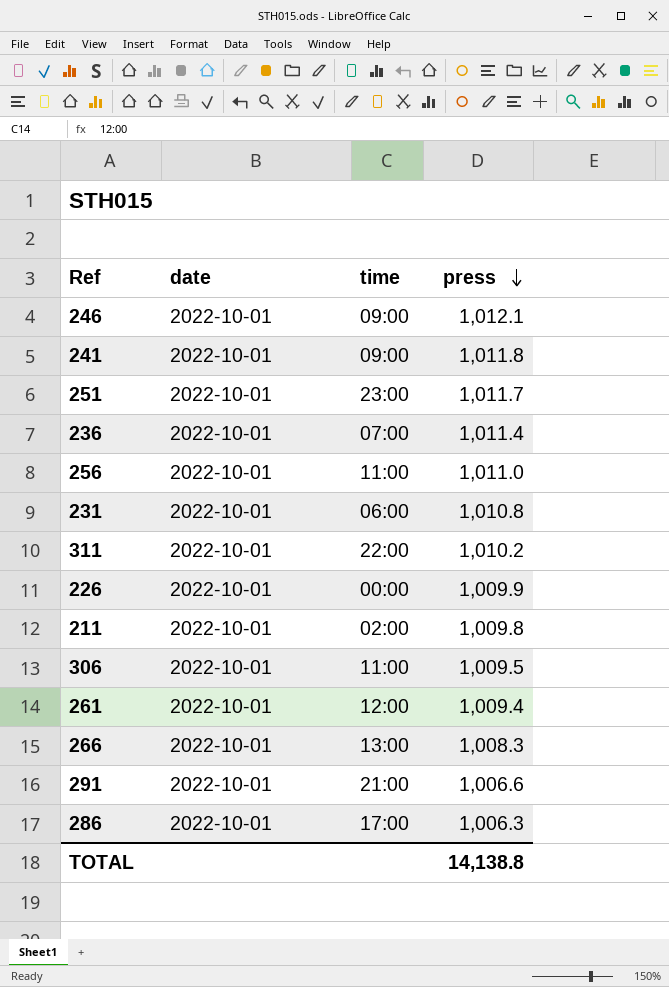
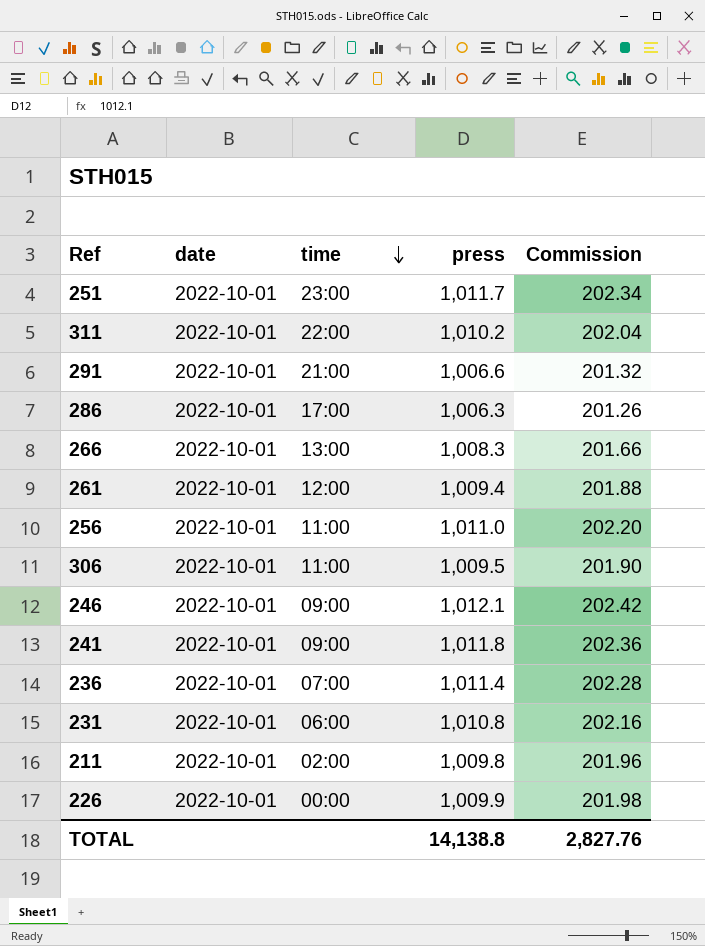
row order: press descending -> time descending
column Commission | formula: none -> [press] * 0.2

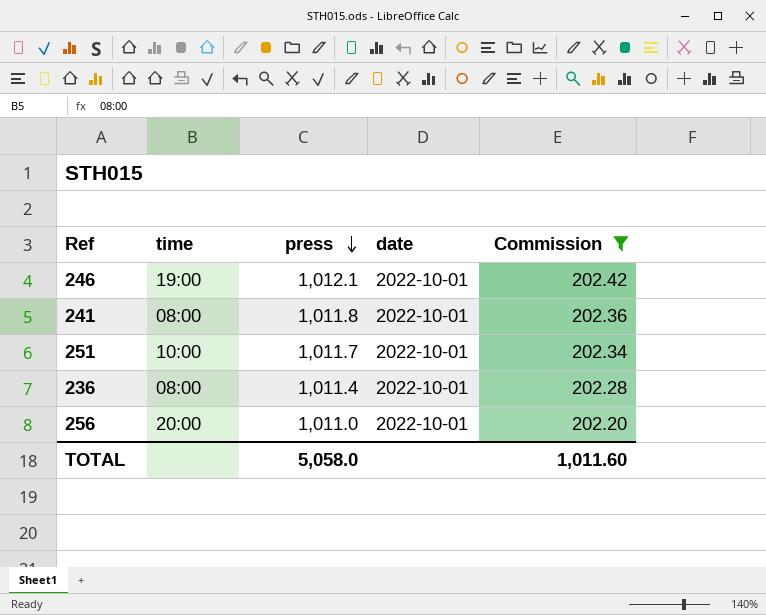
filter: none -> Commission >= 202.20
row order: time descending -> press descending
column date | position: 2 -> 4
246 | time: 09:00 -> 19:00
241 | time: 09:00 -> 08:00
251 | time: 23:00 -> 10:00
236 | time: 07:00 -> 08:00
256 | time: 11:00 -> 20:00
TOTAL | press: 14,138.8 -> 5,058.0
TOTAL | Commission: 2,827.76 -> 1,011.60

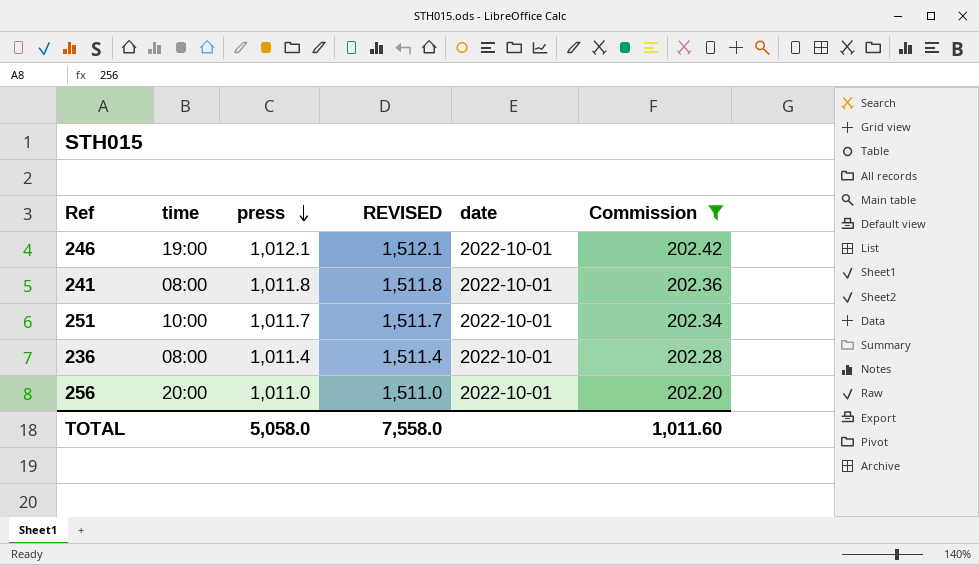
column REVISED | formula: none -> [press] + 500

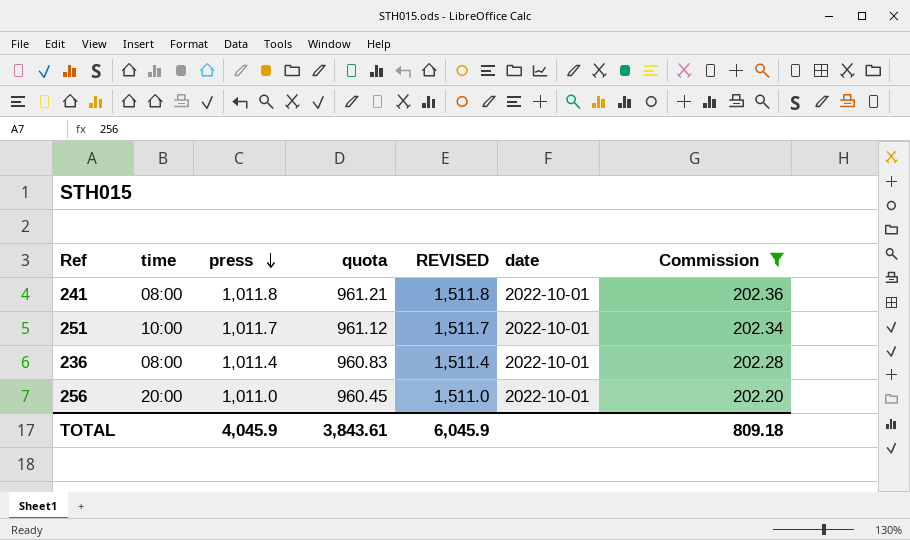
column quota | formula: none -> [press] * 0.95
row 246: 19:00 | 1,012.1 | 1,512.1 | 2022-10-01 | 202.42 -> none
TOTAL | press: 5,058.0 -> 4,045.9
TOTAL | REVISED: 7,558.0 -> 6,045.9
TOTAL | Commission: 1,011.60 -> 809.18

